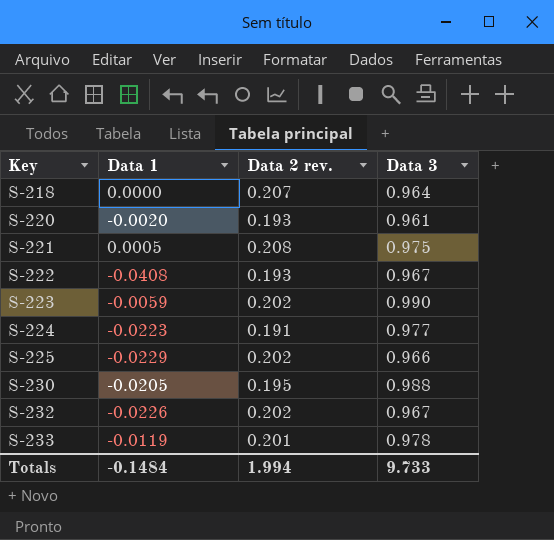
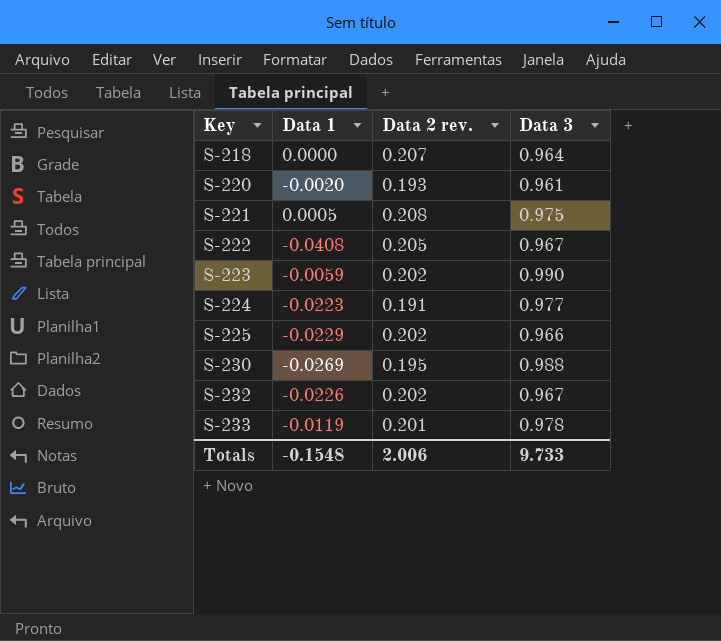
S-222 | Data 2 rev.: 0.193 -> 0.205
S-230 | Data 1: -0.0205 -> -0.0269
Totals | Data 1: -0.1484 -> -0.1548
Totals | Data 2 rev.: 1.994 -> 2.006

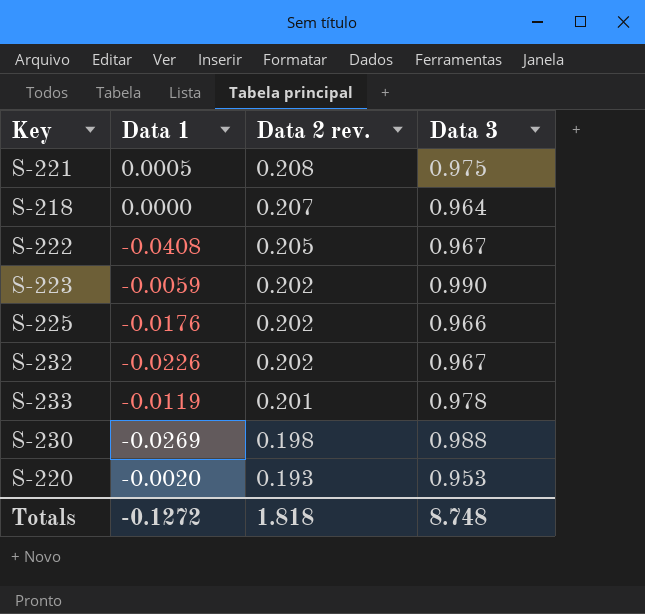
row order: Key ascending -> Data 2 rev. descending
row S-224: -0.0223 | 0.191 | 0.977 -> none
S-225 | Data 1: -0.0229 -> -0.0176
S-230 | Data 2 rev.: 0.195 -> 0.198
S-220 | Data 3: 0.961 -> 0.953
Totals | Data 1: -0.1548 -> -0.1272
Totals | Data 2 rev.: 2.006 -> 1.818
Totals | Data 3: 9.733 -> 8.748

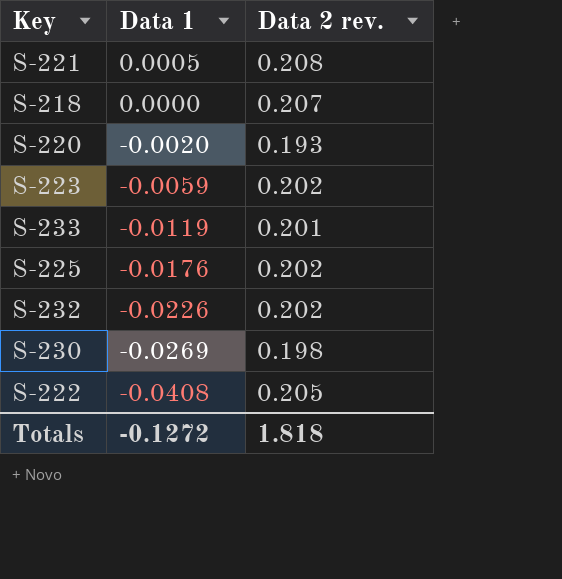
row order: Data 2 rev. descending -> Data 1 descending
column Data 3 | position: 4 -> none

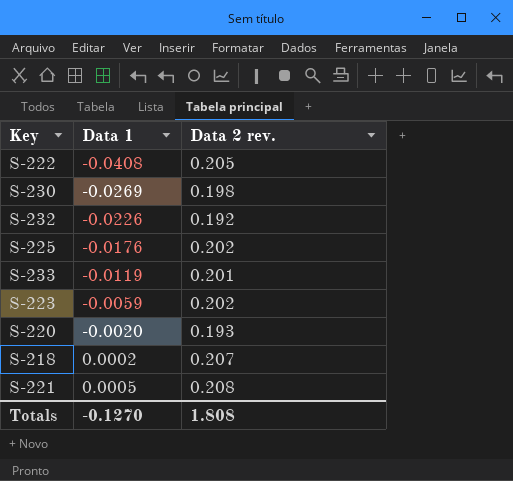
row order: Data 1 descending -> Data 1 ascending
S-232 | Data 2 rev.: 0.202 -> 0.192
S-218 | Data 1: 0.0000 -> 0.0002
Totals | Data 1: -0.1272 -> -0.1270
Totals | Data 2 rev.: 1.818 -> 1.808

